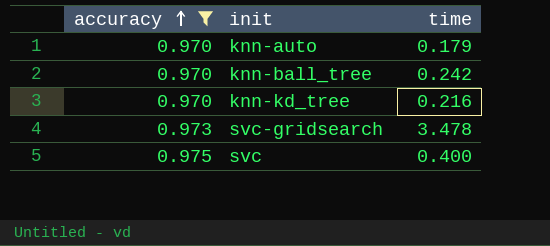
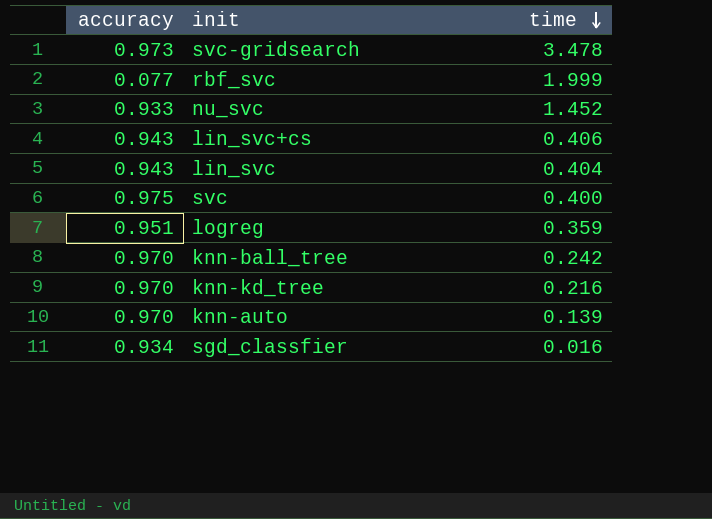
filter: accuracy >= 0.970 -> none
row order: accuracy ascending -> time descending
knn-auto | time: 0.179 -> 0.139

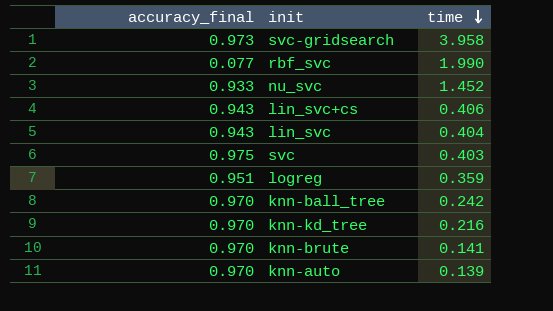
column name: accuracy -> accuracy_final
row sgd_classfier: 0.934 | 0.016 -> none
svc-gridsearch | time: 3.478 -> 3.958
rbf_svc | time: 1.999 -> 1.990
svc | time: 0.400 -> 0.403
row knn-brute: none -> 0.970 | 0.141

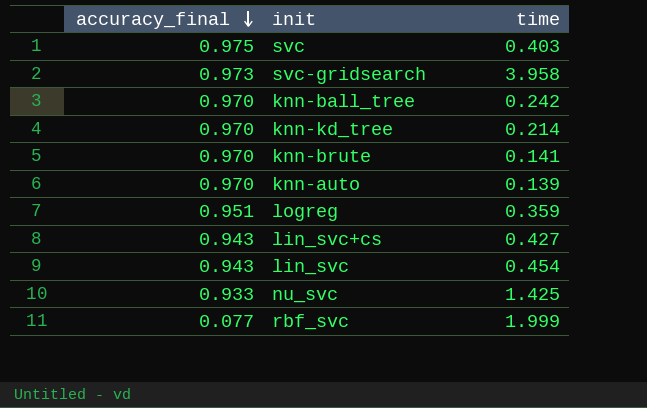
row order: time descending -> accuracy_final descending
knn-kd_tree | time: 0.216 -> 0.214
lin_svc+cs | time: 0.406 -> 0.427
lin_svc | time: 0.404 -> 0.454
nu_svc | time: 1.452 -> 1.425
rbf_svc | time: 1.990 -> 1.999

